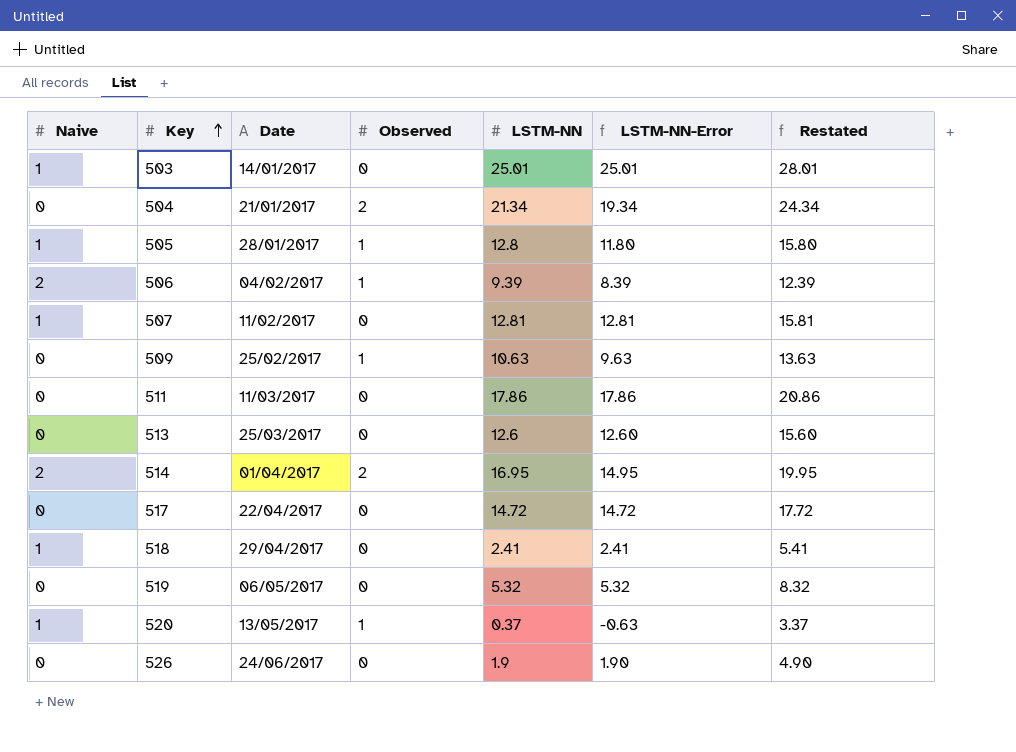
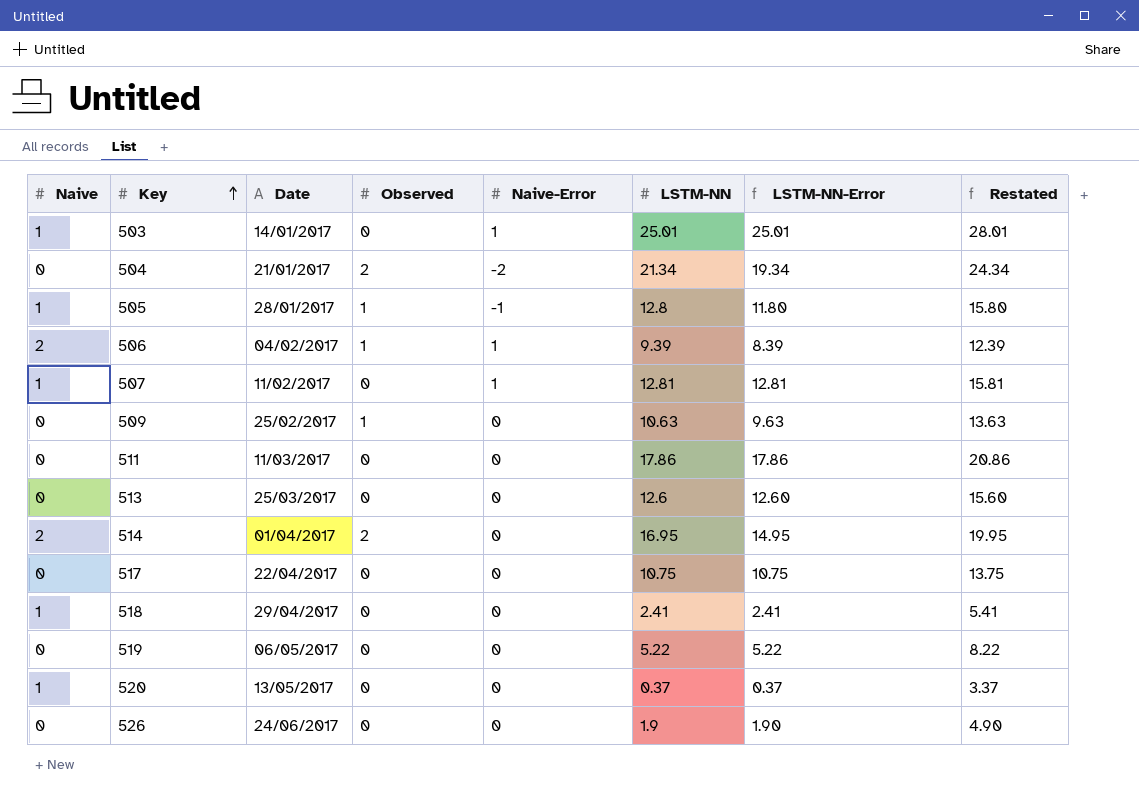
column Naive-Error | position: none -> 5
517 | LSTM-NN: 14.72 -> 10.75
517 | LSTM-NN-Error: 14.72 -> 10.75
517 | Restated: 17.72 -> 13.75
519 | LSTM-NN: 5.32 -> 5.22
519 | LSTM-NN-Error: 5.32 -> 5.22
519 | Restated: 8.32 -> 8.22
520 | Observed: 1 -> 0
520 | LSTM-NN-Error: -0.63 -> 0.37

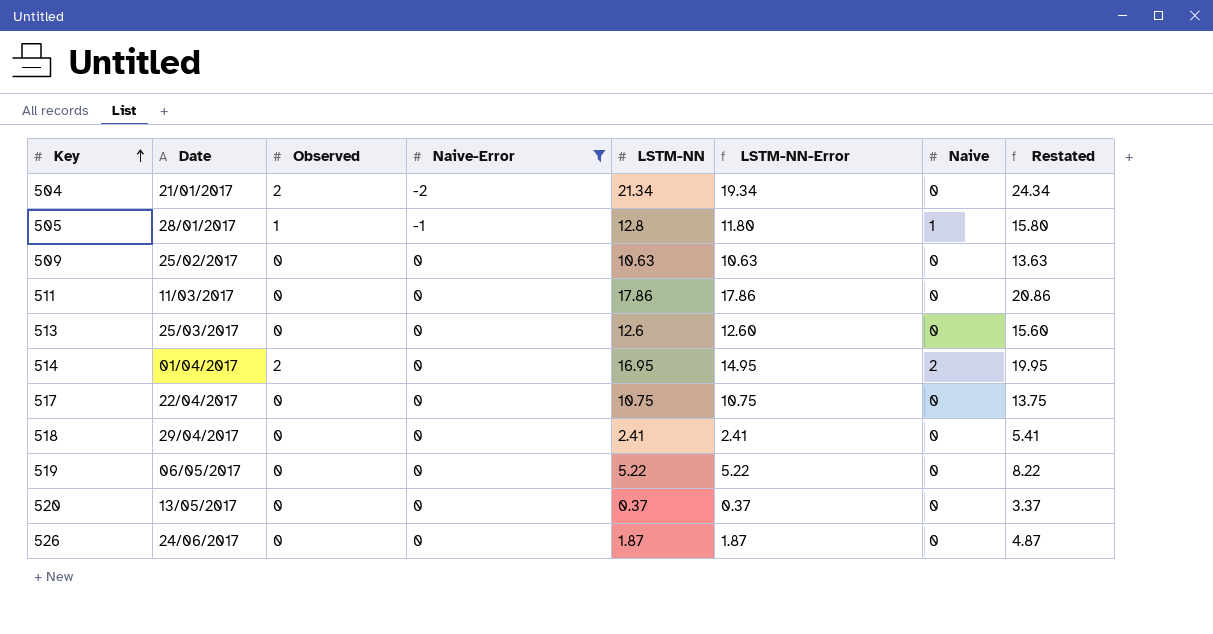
filter: none -> Naive-Error != 1
column Naive | position: 1 -> 7
509 | Observed: 1 -> 0
509 | LSTM-NN-Error: 9.63 -> 10.63
518 | Naive: 1 -> 0
520 | Naive: 1 -> 0
526 | LSTM-NN: 1.9 -> 1.87
526 | LSTM-NN-Error: 1.90 -> 1.87
526 | Restated: 4.90 -> 4.87

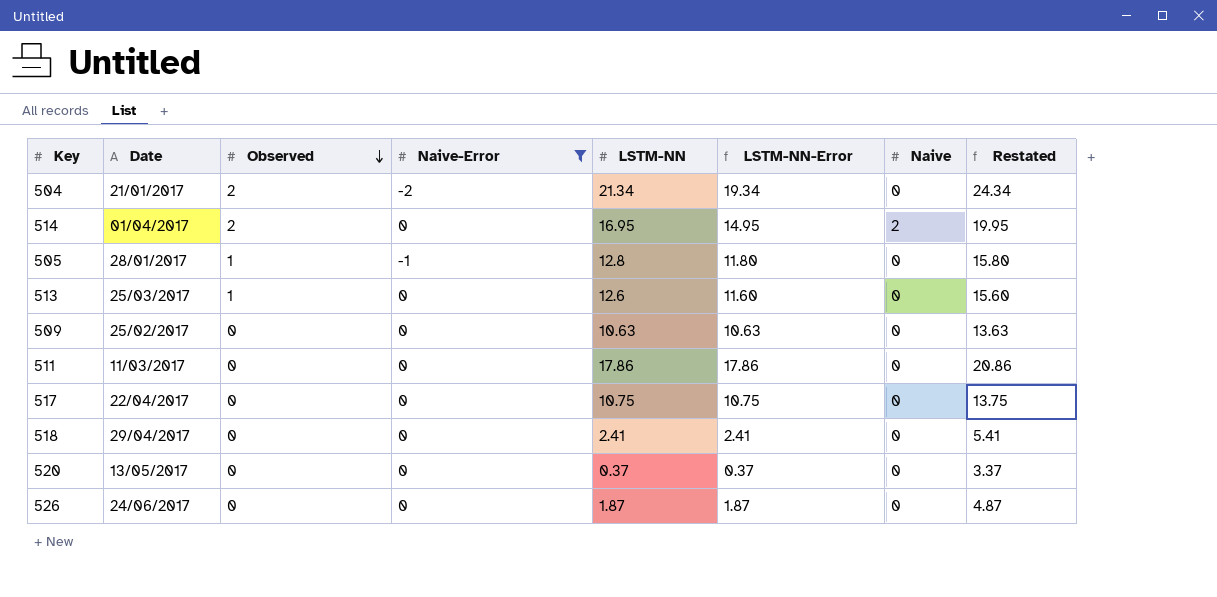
row order: Key ascending -> Observed descending
row 519: 06/05/2017 | 0 | 0 | 5.22 | 5.22 | 0 | 8.22 -> none
505 | Naive: 1 -> 0
513 | Observed: 0 -> 1
513 | LSTM-NN-Error: 12.60 -> 11.60

